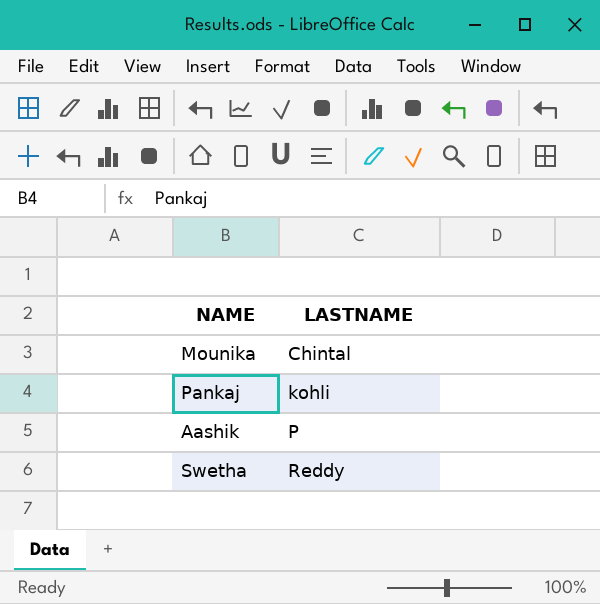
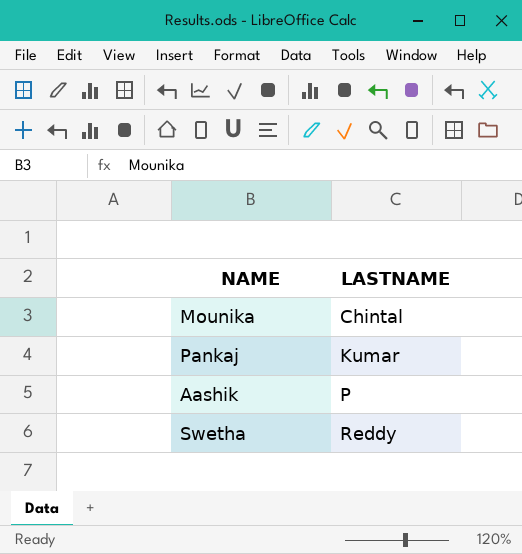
Pankaj | LASTNAME: kohli -> Kumar

